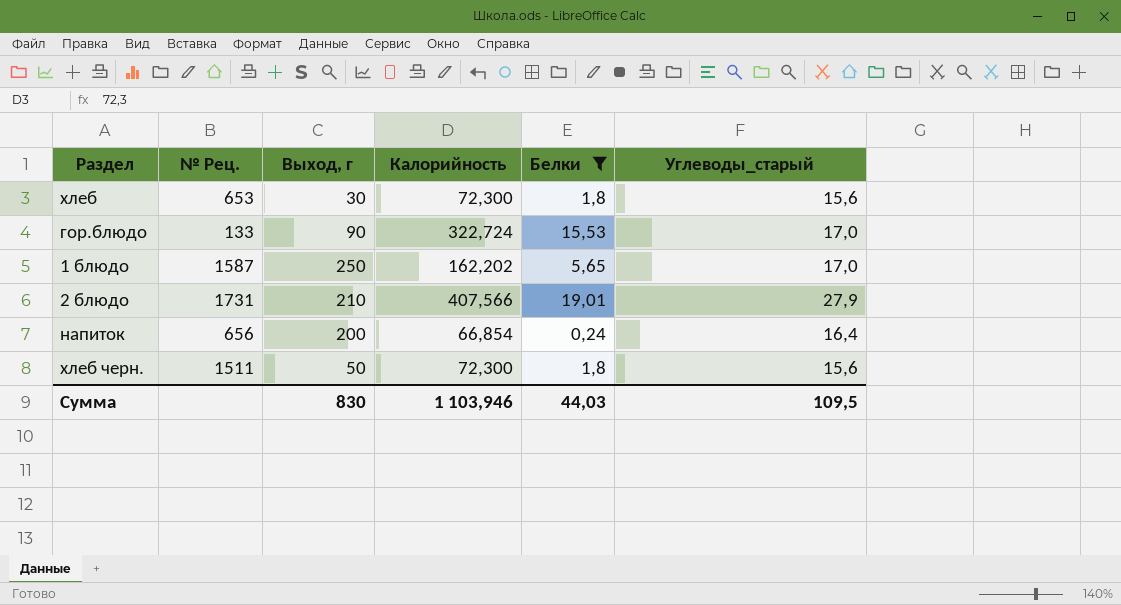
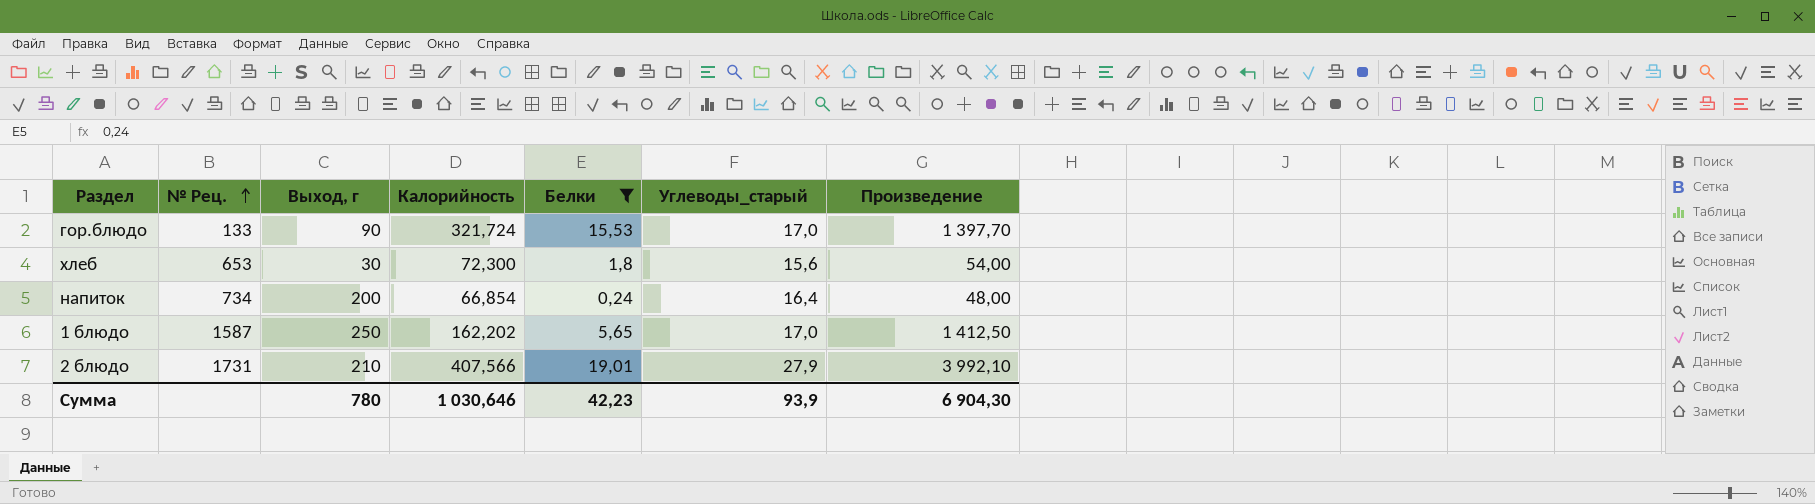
row order: none -> № Рец. ascending
column Произведение | formula: none -> [Выход, г] * [Белки]
row хлеб черн.: 1511 | 50 | 72,300 | 1,8 | 15,6 -> none
гор.блюдо | Калорийность: 322,724 -> 321,724
напиток | № Рец.: 656 -> 734
Сумма | Выход, г: 830 -> 780
Сумма | Калорийность: 1 103,946 -> 1 030,646
Сумма | Белки: 44,03 -> 42,23
Сумма | Углеводы_старый: 109,5 -> 93,9

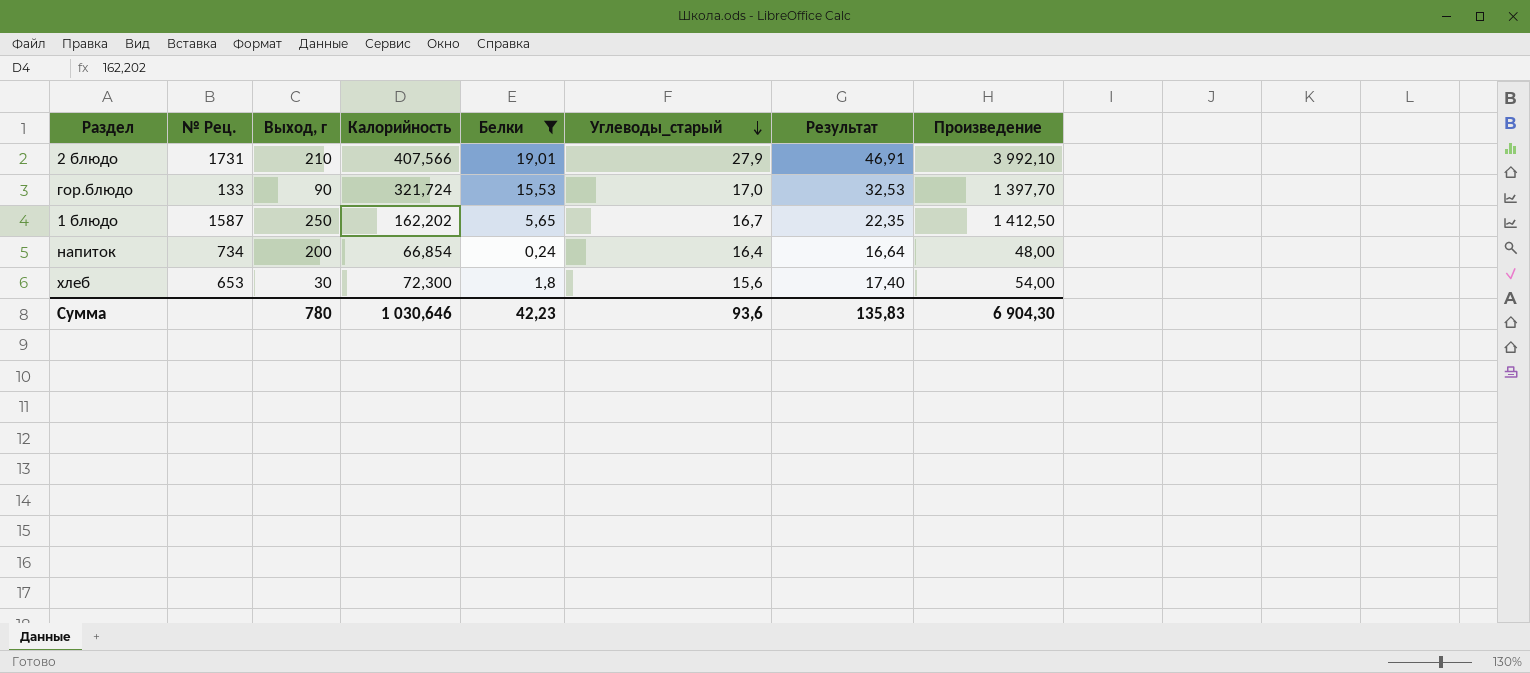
row order: № Рец. ascending -> Углеводы_старый descending
column Результат | formula: none -> [Белки] + [Углеводы_старый]
1 блюдо | Углеводы_старый: 17,0 -> 16,7
Сумма | Углеводы_старый: 93,9 -> 93,6

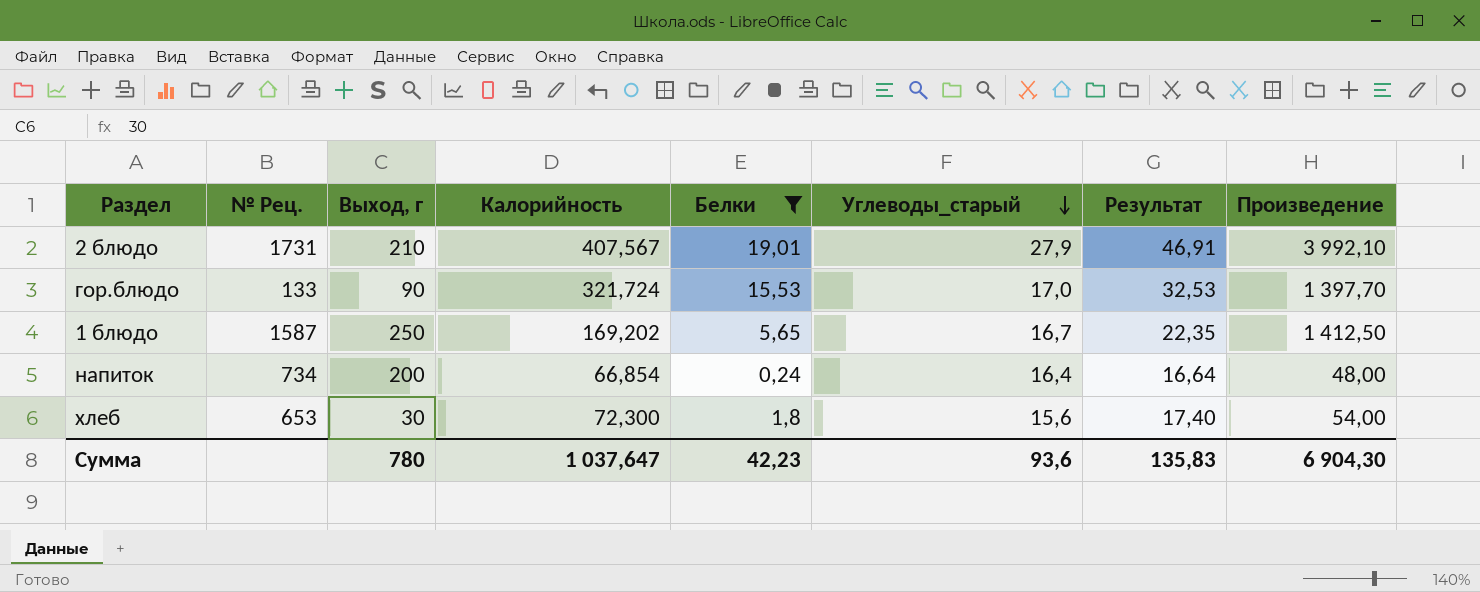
2 блюдо | Калорийность: 407,566 -> 407,567
1 блюдо | Калорийность: 162,202 -> 169,202
Сумма | Калорийность: 1 030,646 -> 1 037,647

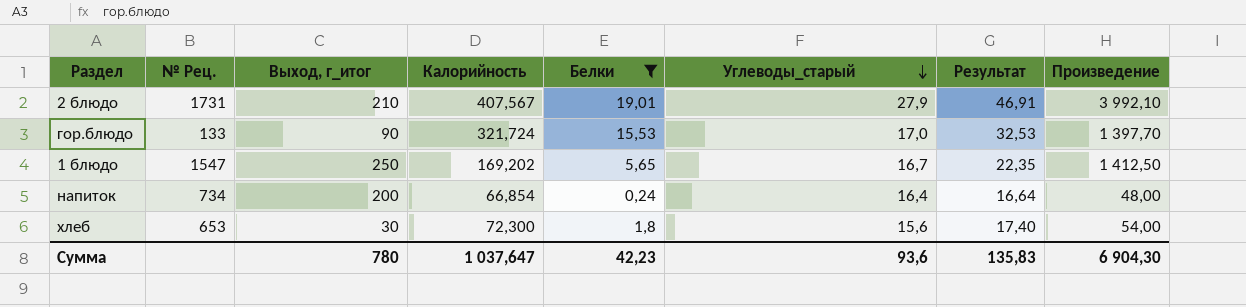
column name: Выход, г -> Выход, г_итог
1 блюдо | № Рец.: 1587 -> 1547

